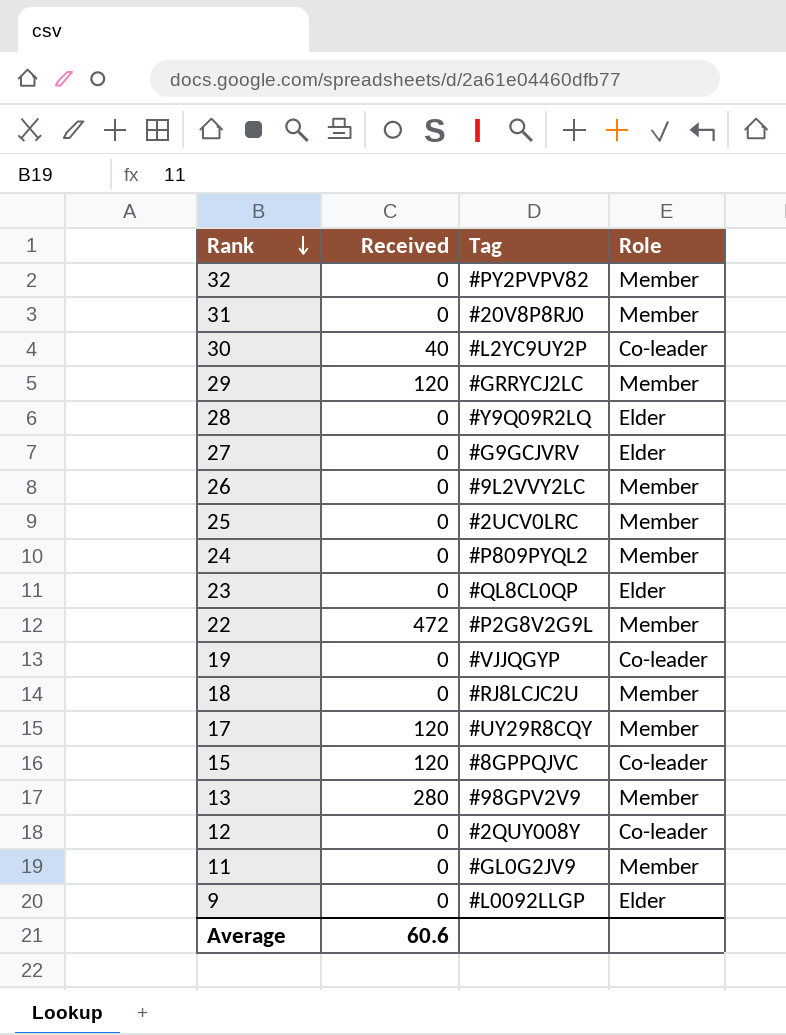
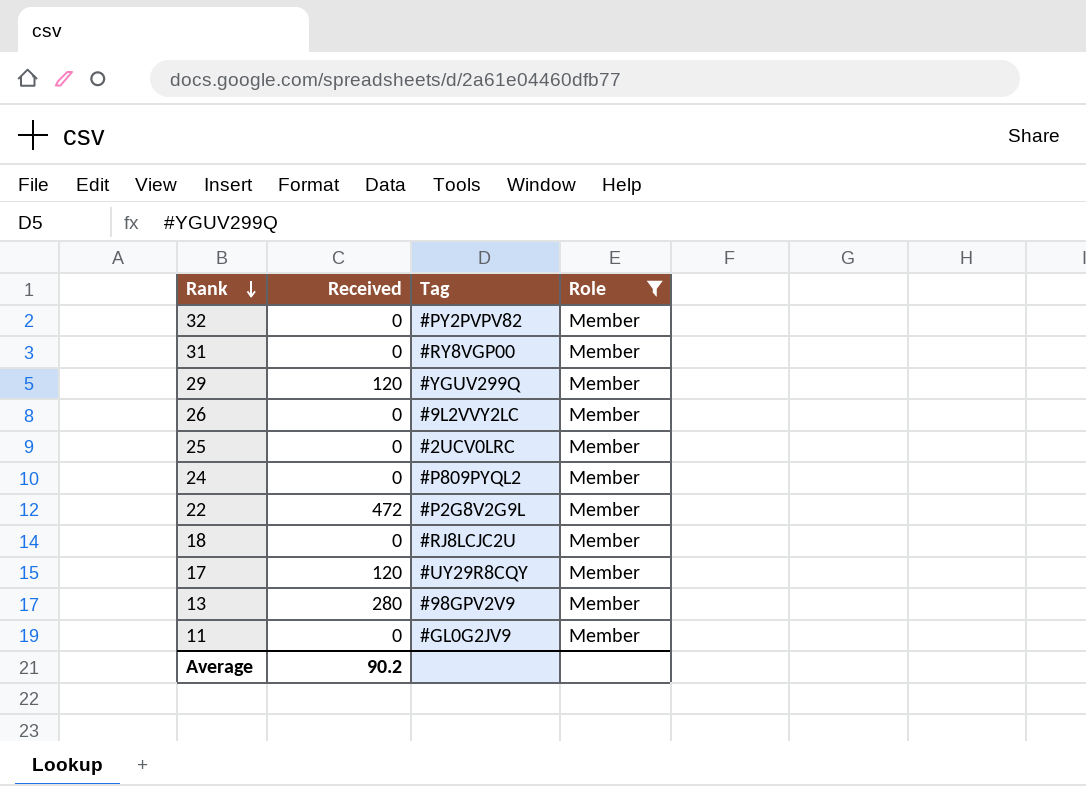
filter: none -> Role = Member
31 | Tag: #20V8P8RJ0 -> #RY8VGP00
29 | Tag: #GRRYCJ2LC -> #YGUV299Q
Average | Received: 60.6 -> 90.2

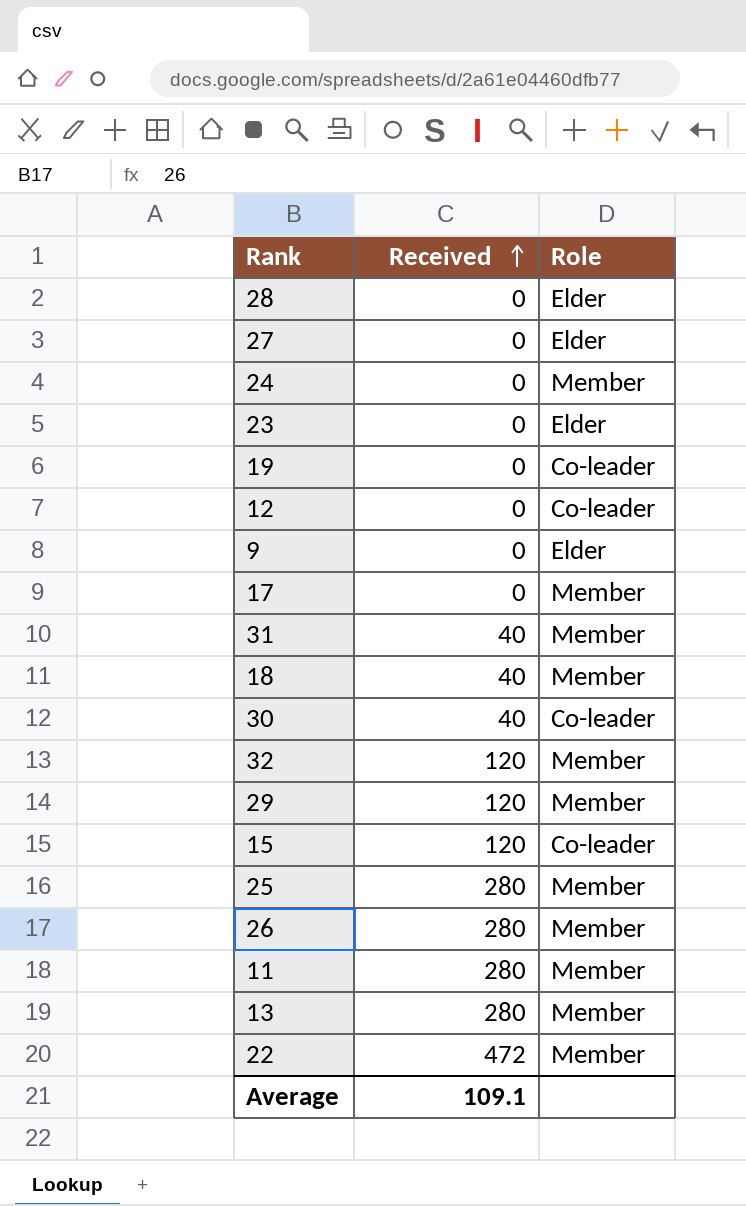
filter: Role = Member -> none
row order: Rank descending -> Received ascending
column Tag | position: 3 -> none
17 | Received: 120 -> 0
31 | Received: 0 -> 40
18 | Received: 0 -> 40
32 | Received: 0 -> 120
25 | Received: 0 -> 280
26 | Received: 0 -> 280
11 | Received: 0 -> 280
Average | Received: 90.2 -> 109.1

